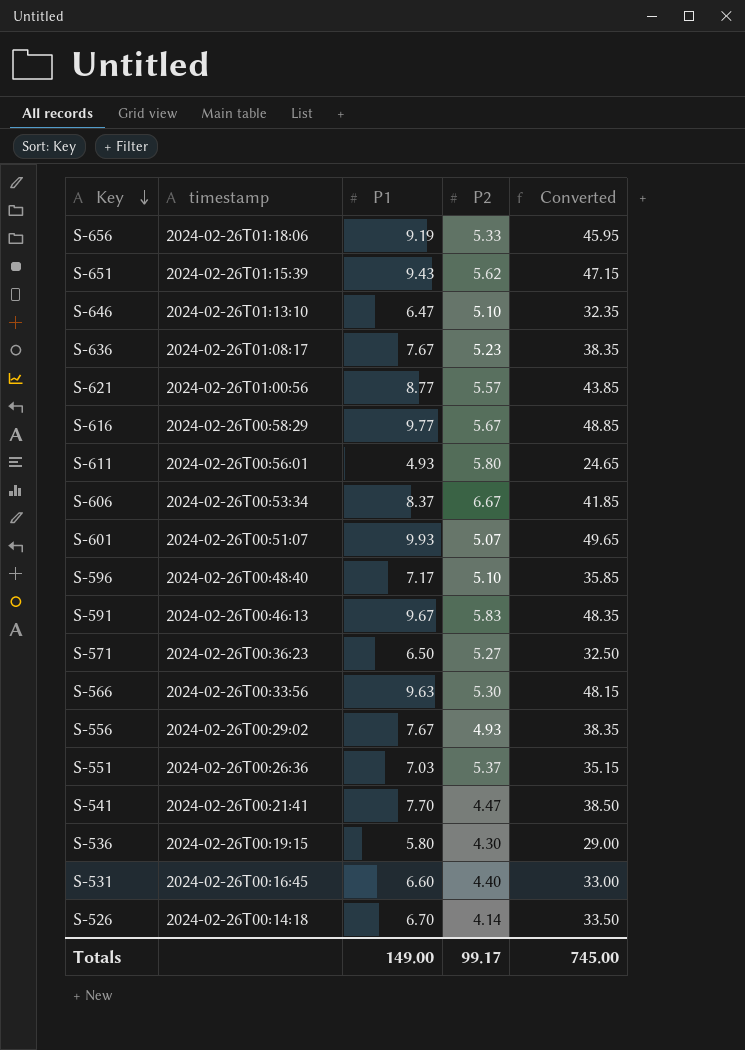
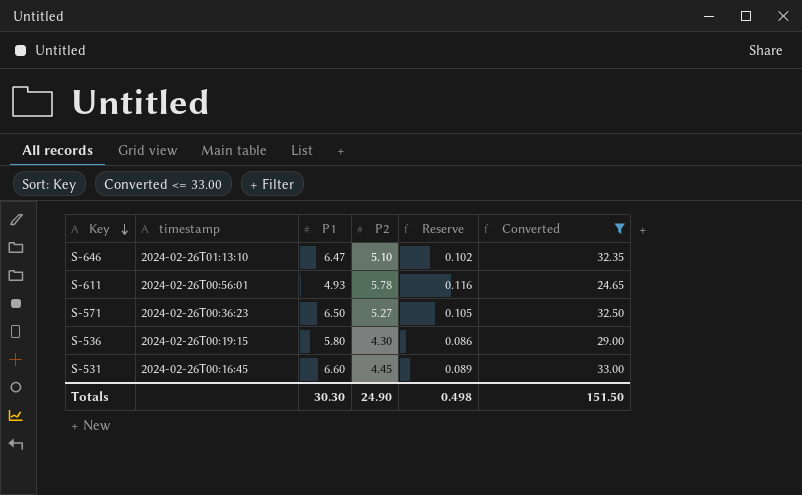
filter: none -> Converted <= 33.00
column Reserve | formula: none -> [P2] * 0.02
S-611 | P2: 5.80 -> 5.78
S-531 | P2: 4.40 -> 4.45
Totals | P1: 149.00 -> 30.30
Totals | P2: 99.17 -> 24.90
Totals | Converted: 745.00 -> 151.50

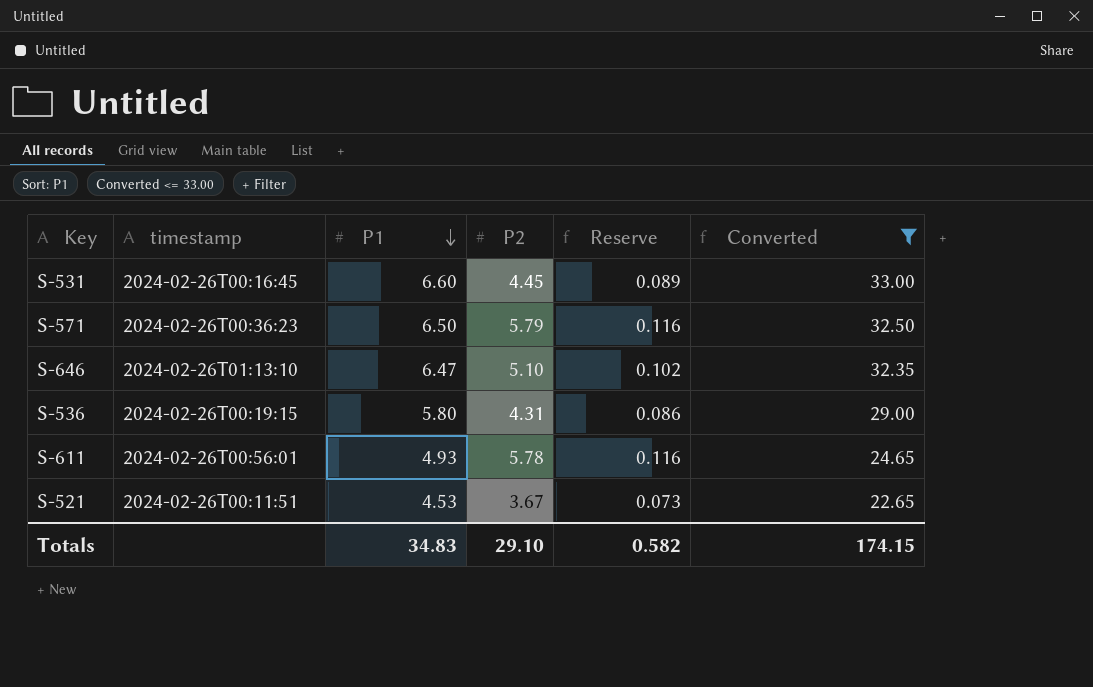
row order: Key descending -> P1 descending
S-571 | P2: 5.27 -> 5.79
S-571 | Reserve: 0.105 -> 0.116
S-536 | P2: 4.30 -> 4.31
row S-521: none -> 2024-02-26T00:11:51 | 4.53 | 3.67 | 0.073 | 22.65
Totals | P1: 30.30 -> 34.83
Totals | P2: 24.90 -> 29.10
Totals | Reserve: 0.498 -> 0.582
Totals | Converted: 151.50 -> 174.15

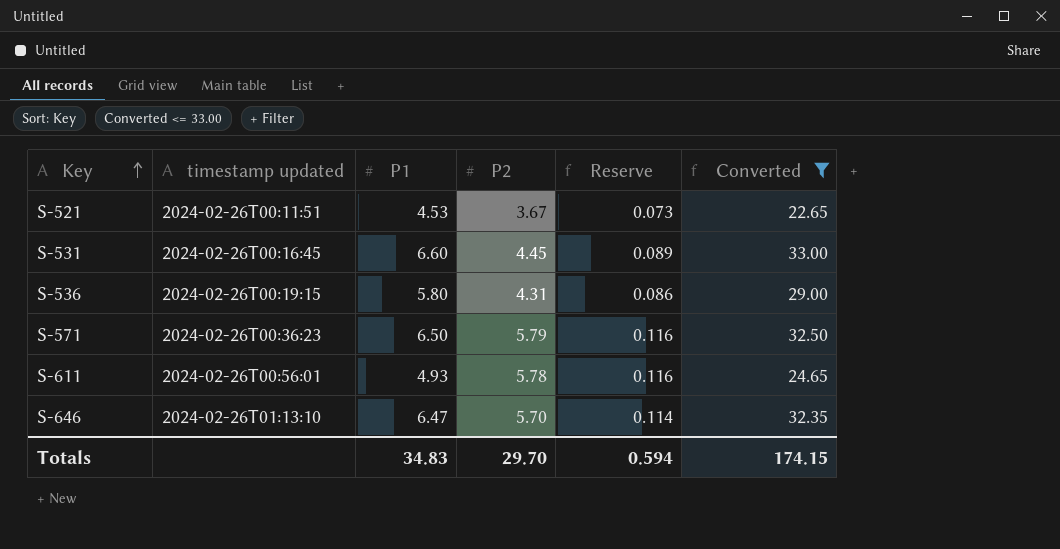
row order: P1 descending -> Key ascending
column name: timestamp -> timestamp updated
S-646 | P2: 5.10 -> 5.70
S-646 | Reserve: 0.102 -> 0.114
Totals | P2: 29.10 -> 29.70
Totals | Reserve: 0.582 -> 0.594

